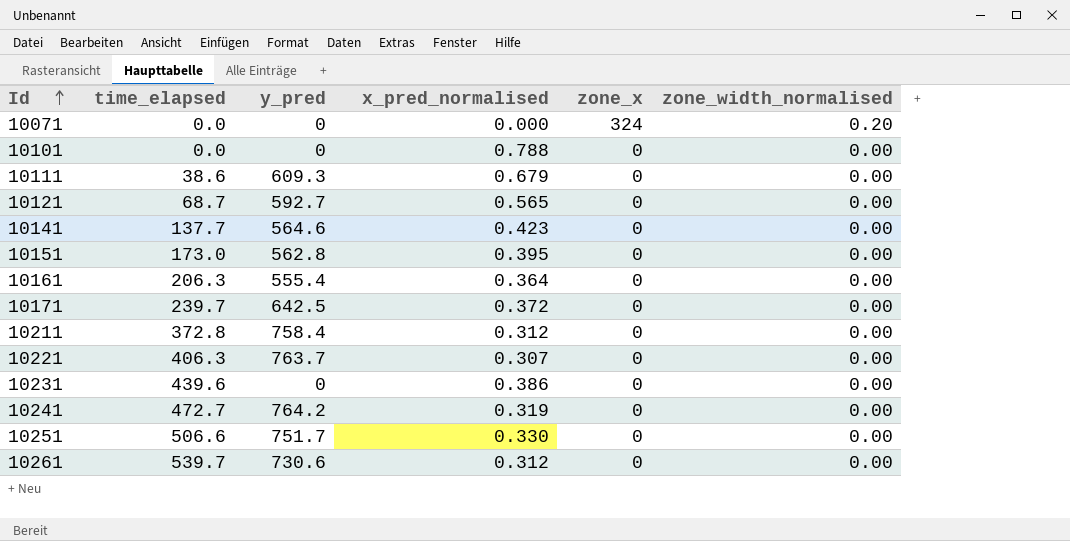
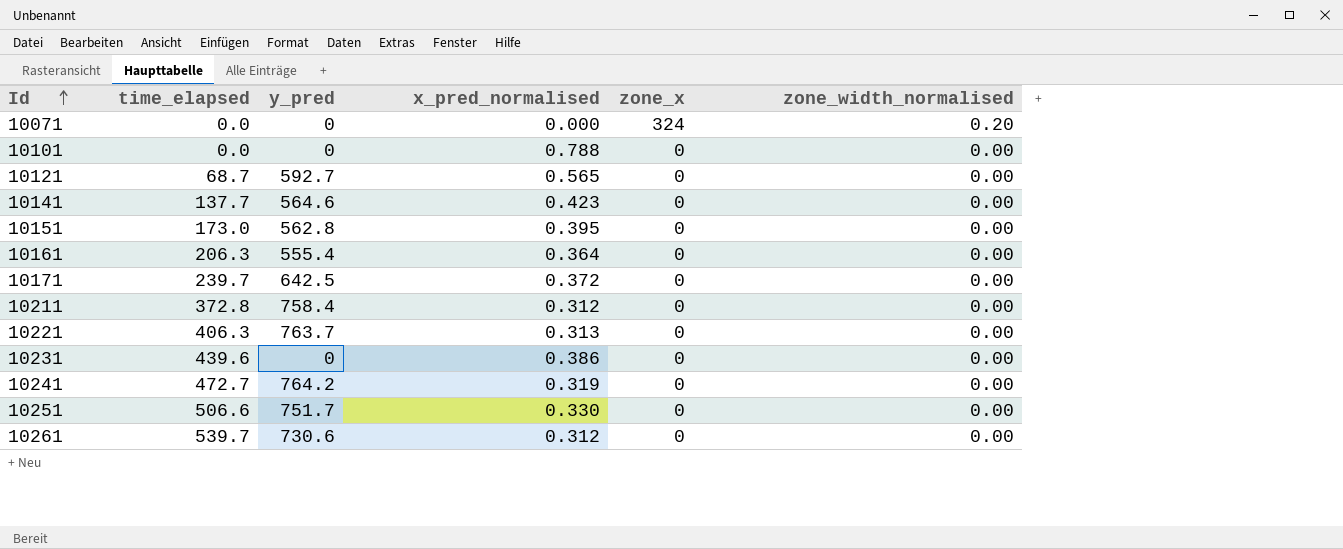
row 10111: 38.6 | 609.3 | 0.679 | 0 | 0.00 -> none
10221 | x_pred_normalised: 0.307 -> 0.313

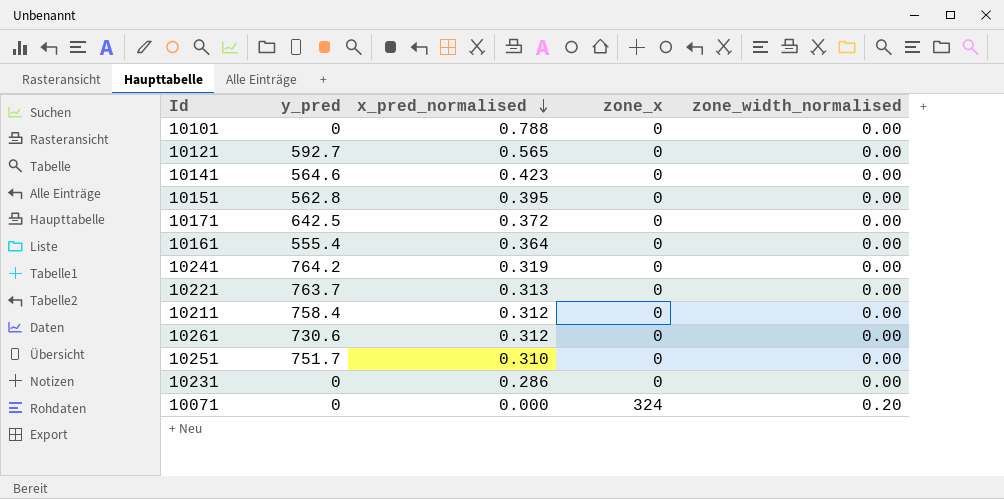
row order: Id ascending -> x_pred_normalised descending
column time_elapsed | position: 2 -> none
10251 | x_pred_normalised: 0.330 -> 0.310
10231 | x_pred_normalised: 0.386 -> 0.286

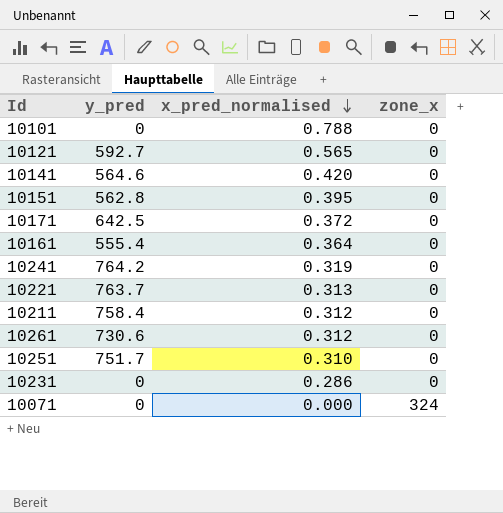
column zone_width_normalised | position: 5 -> none
10141 | x_pred_normalised: 0.423 -> 0.420

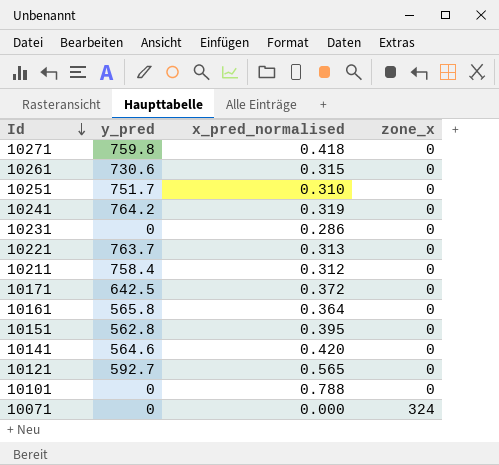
row order: x_pred_normalised descending -> Id descending
row 10271: none -> 759.8 | 0.418 | 0
10261 | x_pred_normalised: 0.312 -> 0.315
10161 | y_pred: 555.4 -> 565.8

